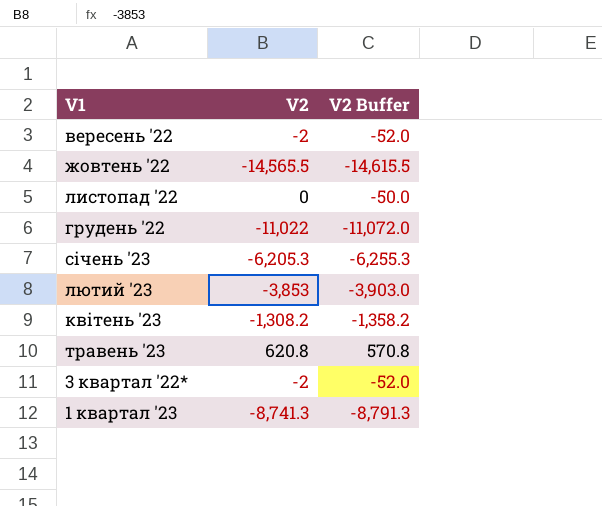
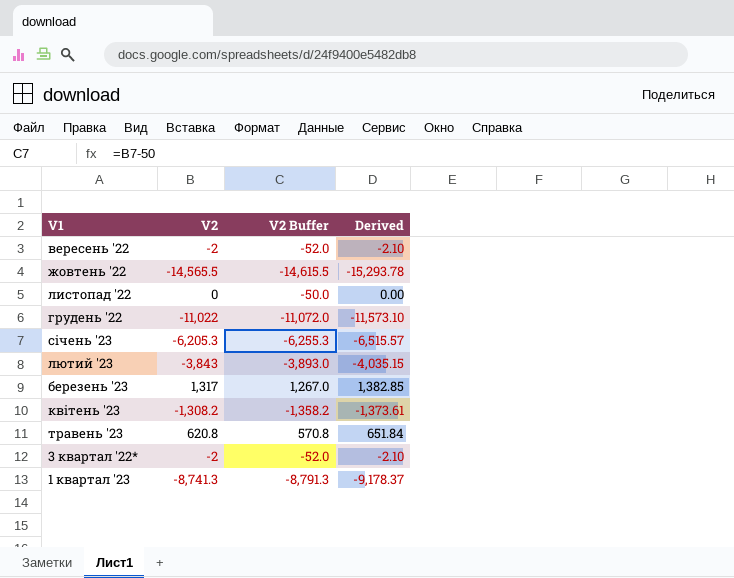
column Derived | formula: none -> [V2] * 1.05
лютий '23 | V2: -3,853 -> -3,843
лютий '23 | V2 Buffer: -3,903.0 -> -3,893.0
row березень '23: none -> 1,317 | 1,267.0 | 1,382.85

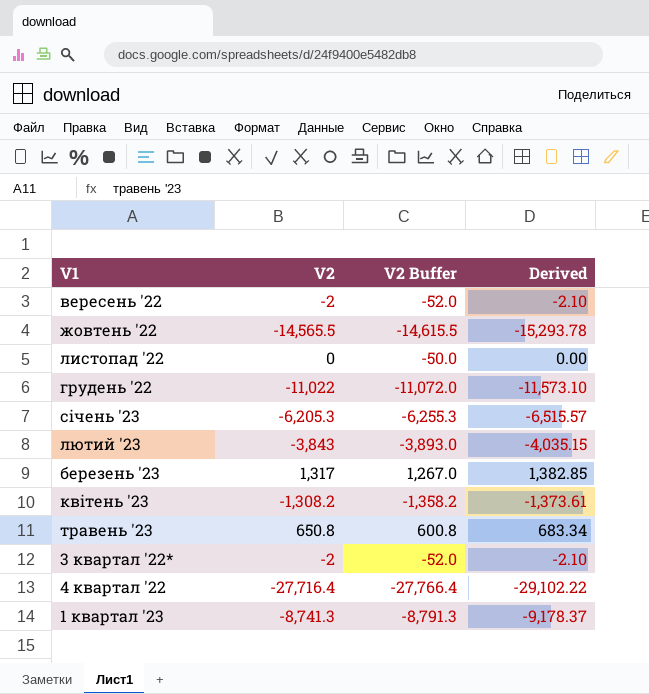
травень '23 | V2: 620.8 -> 650.8
травень '23 | V2 Buffer: 570.8 -> 600.8
травень '23 | Derived: 651.84 -> 683.34
row 4 квартал '22: none -> -27,716.4 | -27,766.4 | -29,102.22

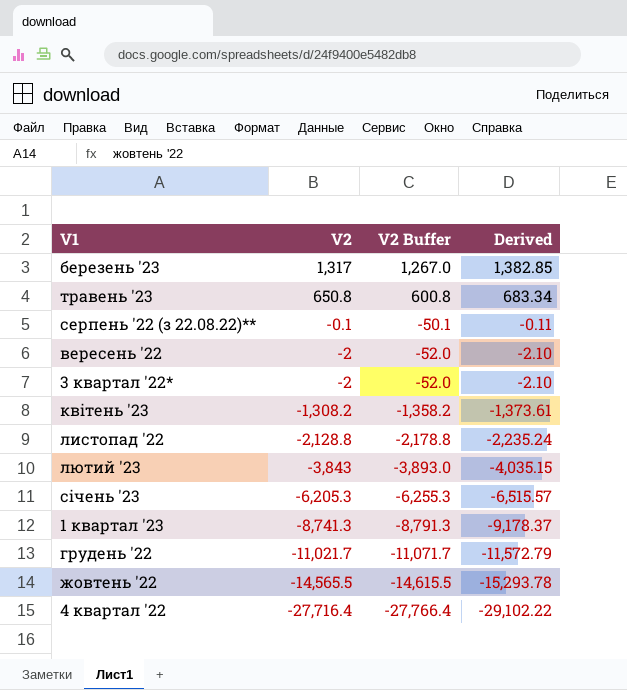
row order: none -> V2 descending
row серпень '22 (з 22.08.22)**: none -> -0.1 | -50.1 | -0.11
листопад '22 | V2: 0 -> -2,128.8
листопад '22 | V2 Buffer: -50.0 -> -2,178.8
листопад '22 | Derived: 0.00 -> -2,235.24
грудень '22 | V2: -11,022 -> -11,021.7
грудень '22 | V2 Buffer: -11,072.0 -> -11,071.7
грудень '22 | Derived: -11,573.10 -> -11,572.79

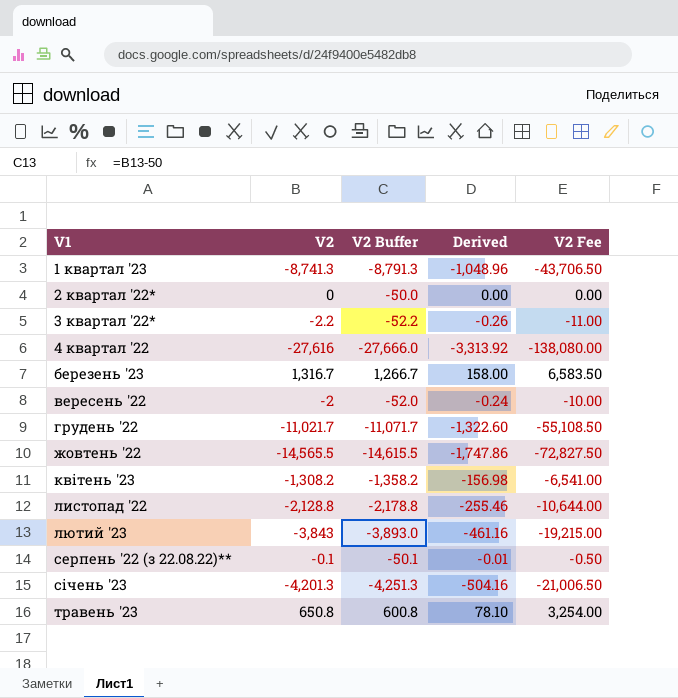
row order: V2 descending -> V1 ascending
column Derived | formula: [V2] * 1.05 -> [V2] * 0.12
column V2 Fee | formula: none -> [V2] * 5
row 2 квартал '22*: none -> 0 | -50.0 | 0.00 | 0.00
3 квартал '22* | V2: -2 -> -2.2
3 квартал '22* | V2 Buffer: -52.0 -> -52.2
4 квартал '22 | V2: -27,716.4 -> -27,616
4 квартал '22 | V2 Buffer: -27,766.4 -> -27,666.0
березень '23 | V2: 1,317 -> 1,316.7
березень '23 | V2 Buffer: 1,267.0 -> 1,266.7
січень '23 | V2: -6,205.3 -> -4,201.3
січень '23 | V2 Buffer: -6,255.3 -> -4,251.3

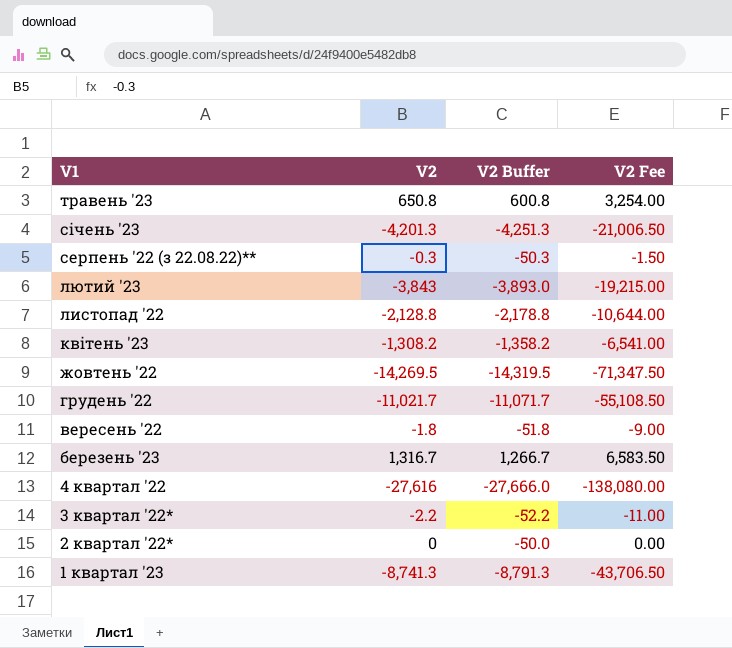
row order: V1 ascending -> V1 descending
column Derived | formula: [V2] * 0.12 -> none
серпень '22 (з 22.08.22)** | V2: -0.1 -> -0.3
серпень '22 (з 22.08.22)** | V2 Buffer: -50.1 -> -50.3
серпень '22 (з 22.08.22)** | V2 Fee: -0.50 -> -1.50
жовтень '22 | V2: -14,565.5 -> -14,269.5
жовтень '22 | V2 Buffer: -14,615.5 -> -14,319.5
жовтень '22 | V2 Fee: -72,827.50 -> -71,347.50
вересень '22 | V2: -2 -> -1.8
вересень '22 | V2 Buffer: -52.0 -> -51.8
вересень '22 | V2 Fee: -10.00 -> -9.00

